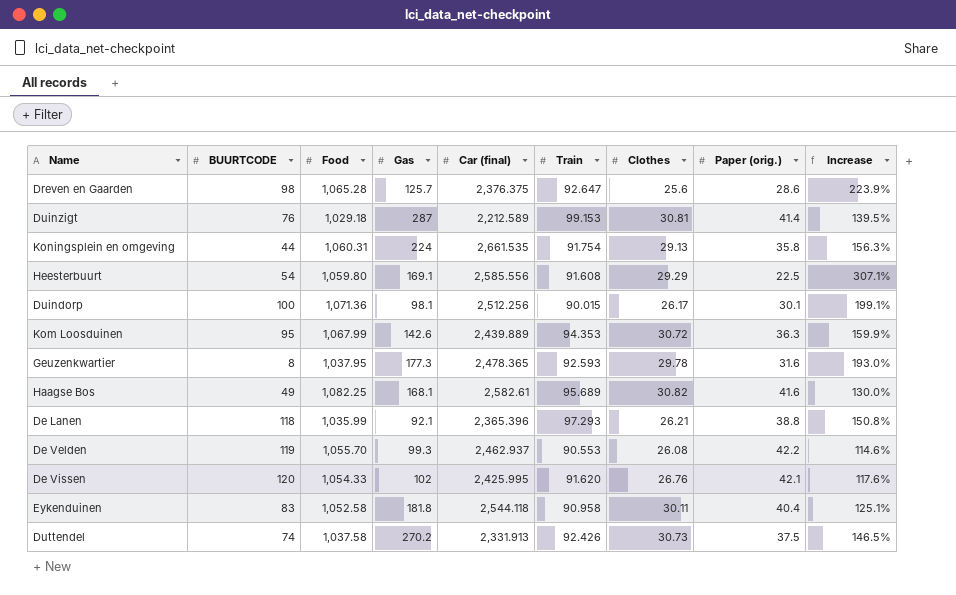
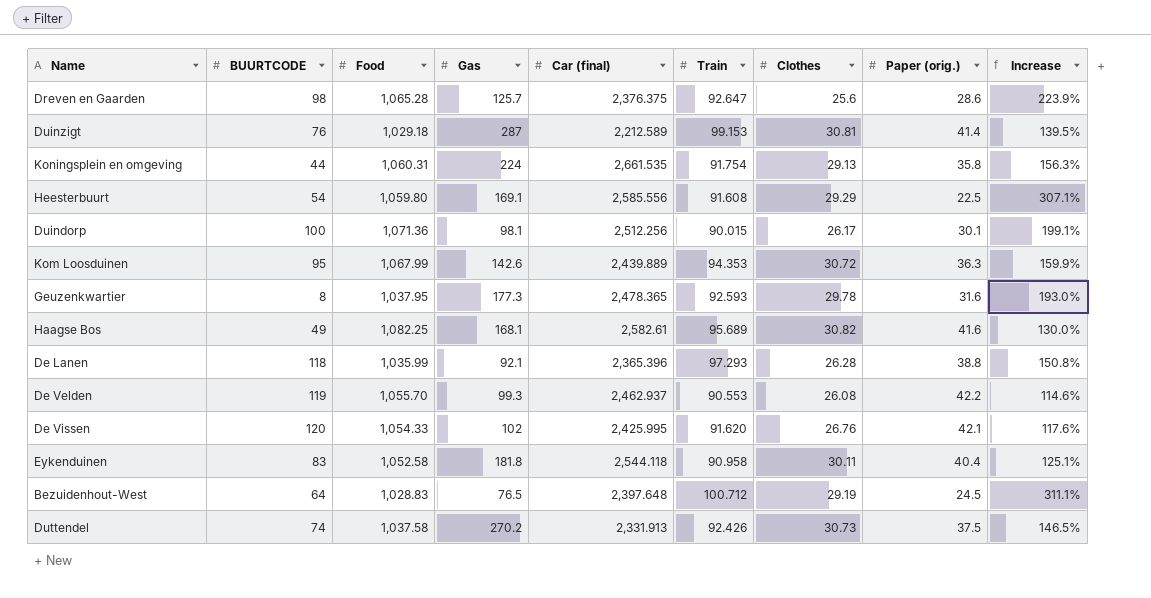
De Lanen | Clothes: 26.21 -> 26.28
row Bezuidenhout-West: none -> 64 | 1,028.83 | 76.5 | 2,397.648 | 100.712 | 29.19 | 24.5 | 311.1%

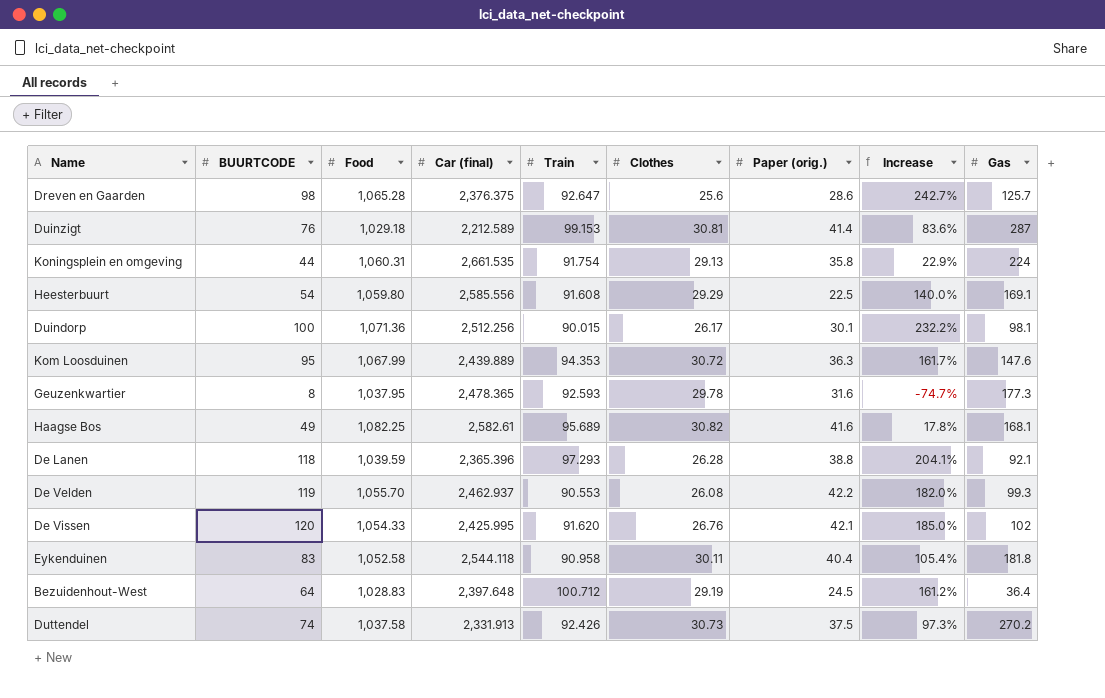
column Increase | formula: ([Train] - [Paper (orig.)]) / [Paper (orig.)] -> ([BUURTCODE] - [Paper (orig.)]) / [Paper (orig.)]
column Gas | position: 4 -> 9
Kom Loosduinen | Gas: 142.6 -> 147.6
De Lanen | Food: 1,035.99 -> 1,039.59
Bezuidenhout-West | Gas: 76.5 -> 36.4

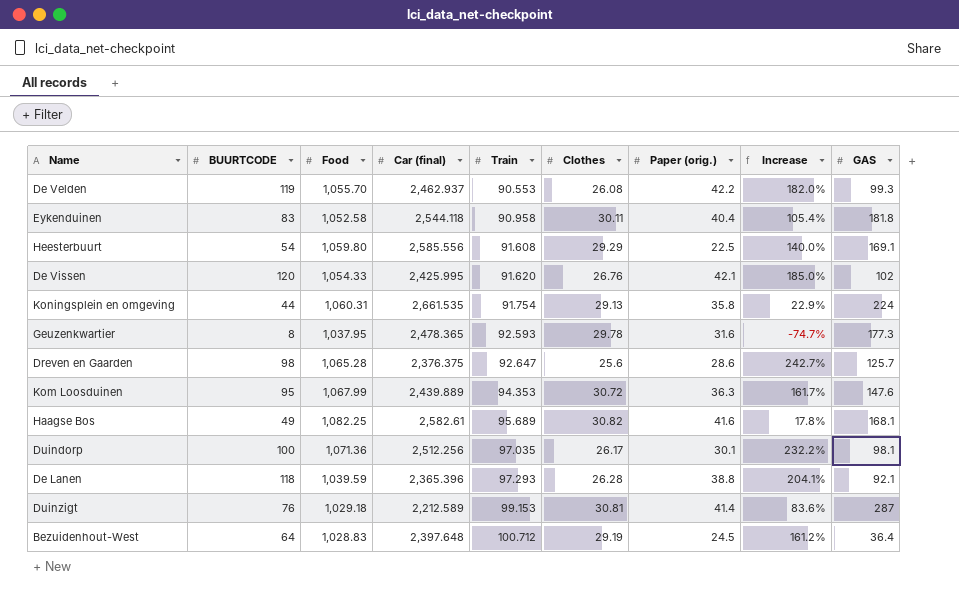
row order: none -> Train ascending
column name: Gas -> GAS
row Duttendel: 74 | 1,037.58 | 2,331.913 | 92.426 | 30.73 | 37.5 | 97.3% | 270.2 -> none
Duindorp | Train: 90.015 -> 97.035

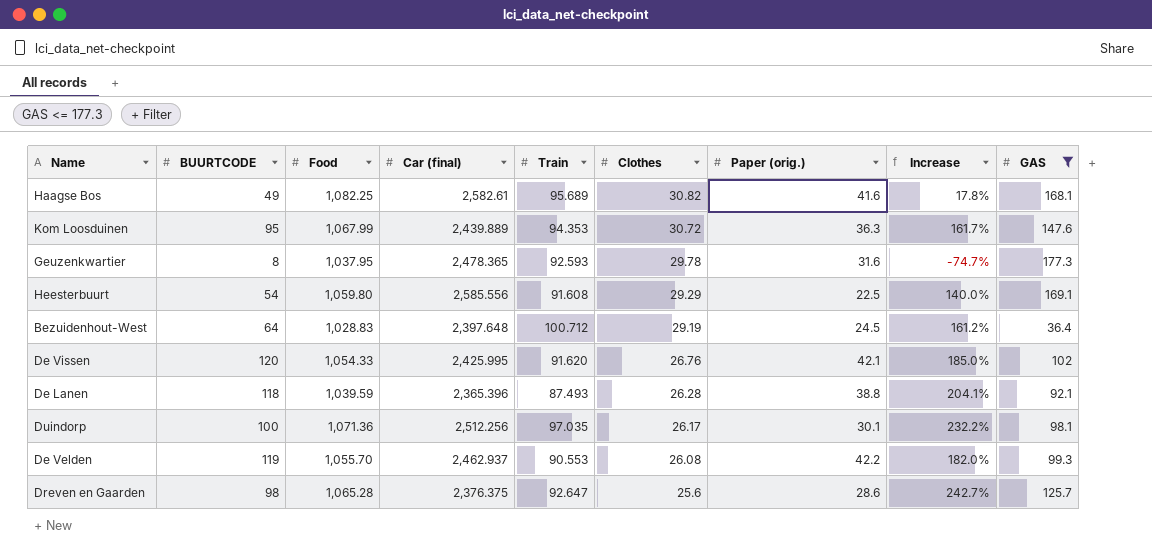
filter: none -> GAS <= 177.3
row order: Train ascending -> Clothes descending
De Lanen | Train: 97.293 -> 87.493

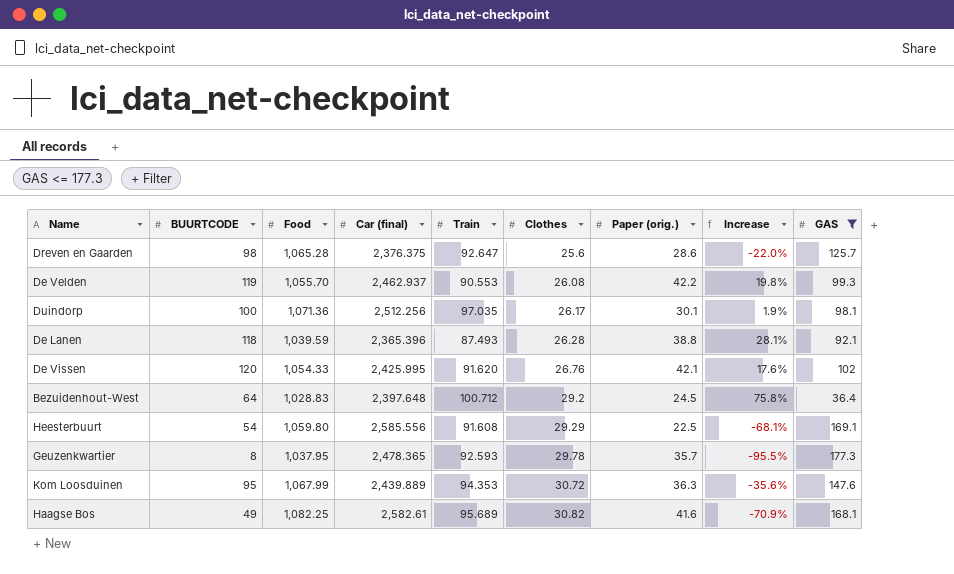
row order: Clothes descending -> Clothes ascending
column Increase | formula: ([BUURTCODE] - [Paper (orig.)]) / [Paper (orig.)] -> ([BUURTCODE] - [GAS]) / [GAS]
Bezuidenhout-West | Clothes: 29.19 -> 29.2
Geuzenkwartier | Paper (orig.): 31.6 -> 35.7

